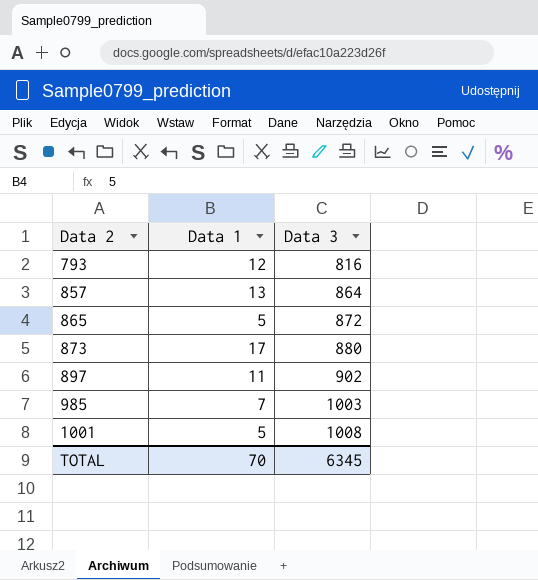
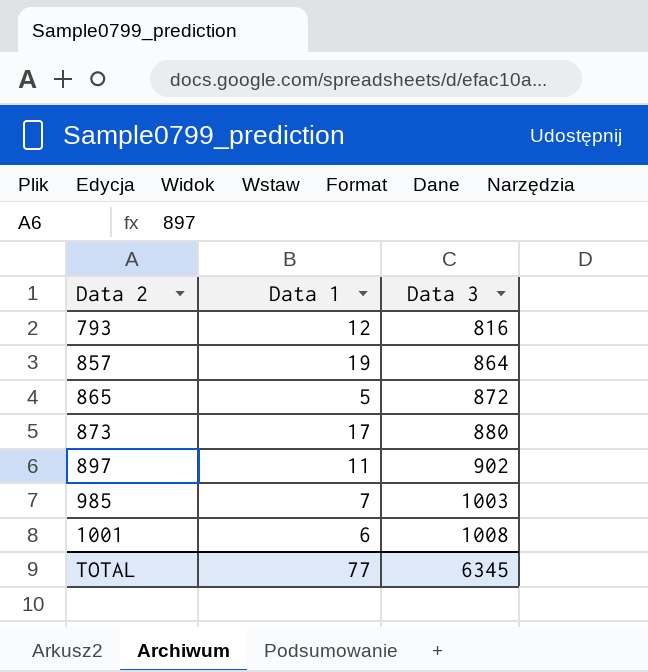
857 | Data 1: 13 -> 19
1001 | Data 1: 5 -> 6
TOTAL | Data 1: 70 -> 77

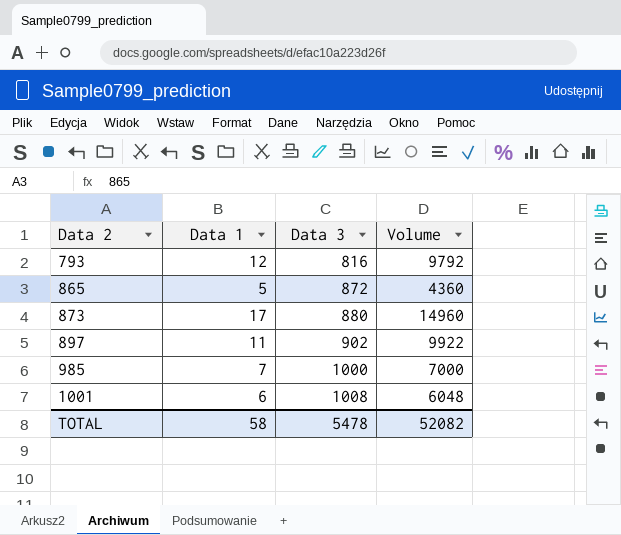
column Volume | formula: none -> [Data 1] * [Data 3]
row 857: 19 | 864 -> none
985 | Data 3: 1003 -> 1000
TOTAL | Data 1: 77 -> 58
TOTAL | Data 3: 6345 -> 5478

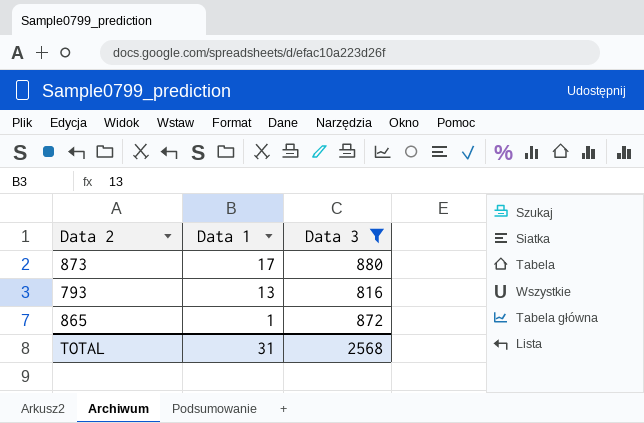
filter: none -> Data 3 <= 880
row order: Data 2 ascending -> Data 1 descending
column Volume | formula: [Data 1] * [Data 3] -> none
793 | Data 1: 12 -> 13
865 | Data 1: 5 -> 1
TOTAL | Data 1: 58 -> 31
TOTAL | Data 3: 5478 -> 2568

